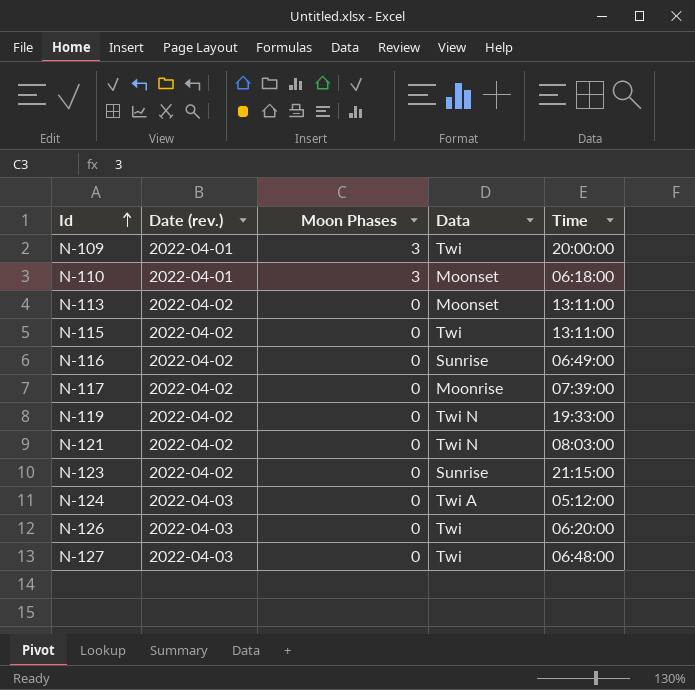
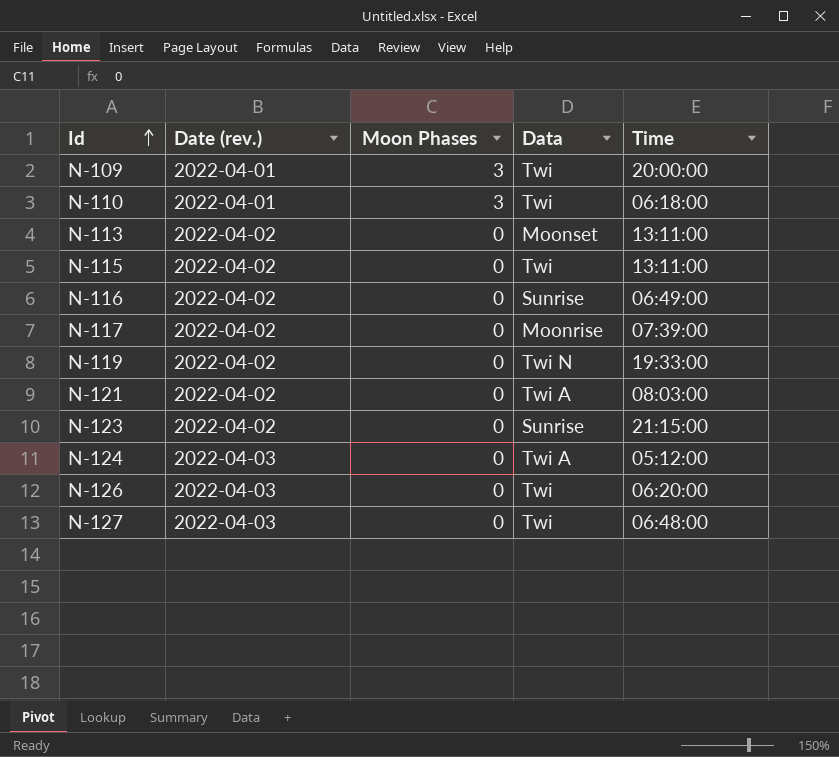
N-110 | Data: Moonset -> Twi
N-121 | Data: Twi N -> Twi A

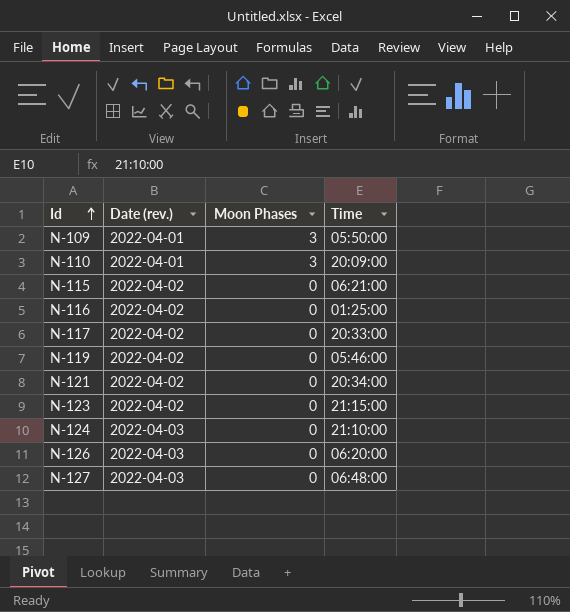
column Data | position: 4 -> none
row N-113: 2022-04-02 | 0 | Moonset | 13:11:00 -> none
N-109 | Time: 20:00:00 -> 05:50:00
N-110 | Time: 06:18:00 -> 20:09:00
N-115 | Time: 13:11:00 -> 06:21:00
N-116 | Time: 06:49:00 -> 01:25:00
N-117 | Time: 07:39:00 -> 20:33:00
N-119 | Time: 19:33:00 -> 05:46:00
N-121 | Time: 08:03:00 -> 20:34:00
N-124 | Time: 05:12:00 -> 21:10:00

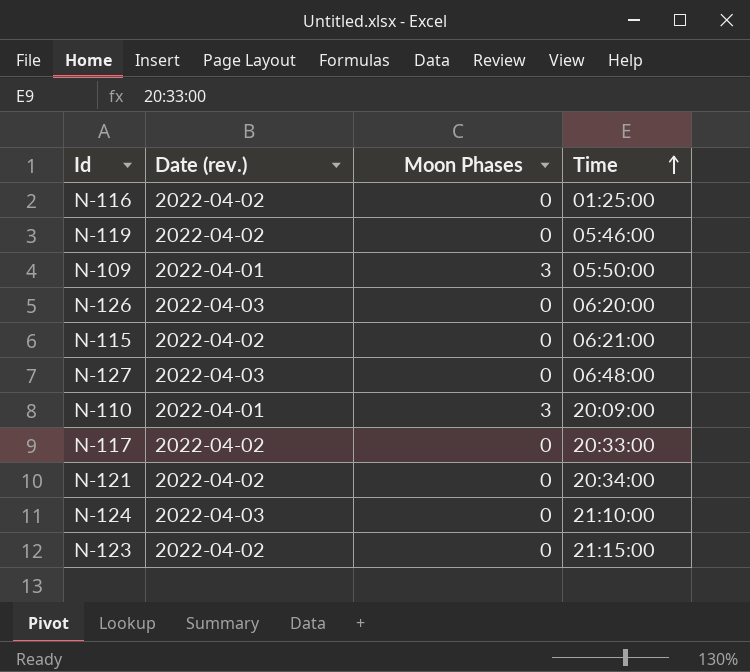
row order: Id ascending -> Time ascending

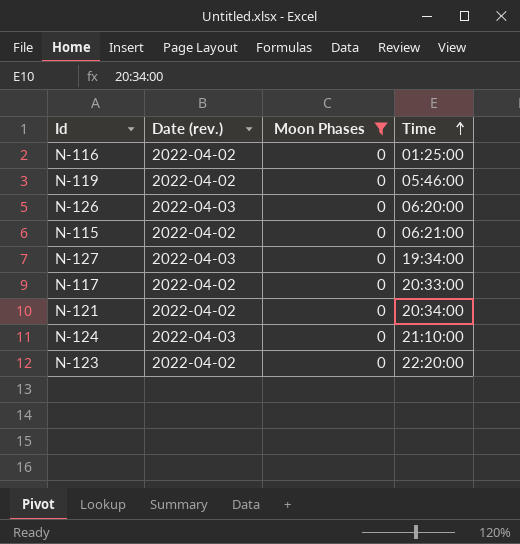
filter: none -> Moon Phases = 0
N-127 | Time: 06:48:00 -> 19:34:00
N-123 | Time: 21:15:00 -> 22:20:00

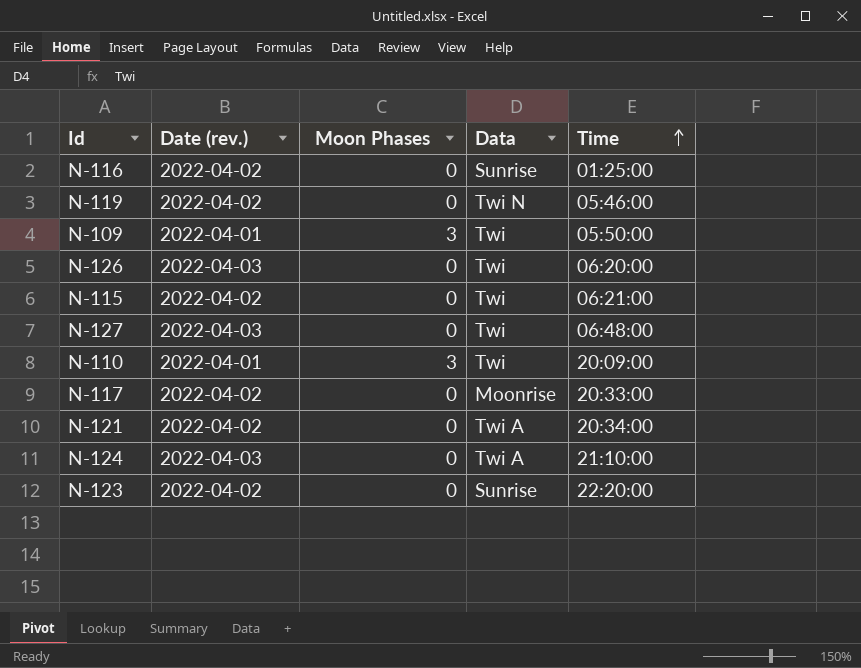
filter: Moon Phases = 0 -> none
column Data | position: none -> 4
N-127 | Time: 19:34:00 -> 06:48:00

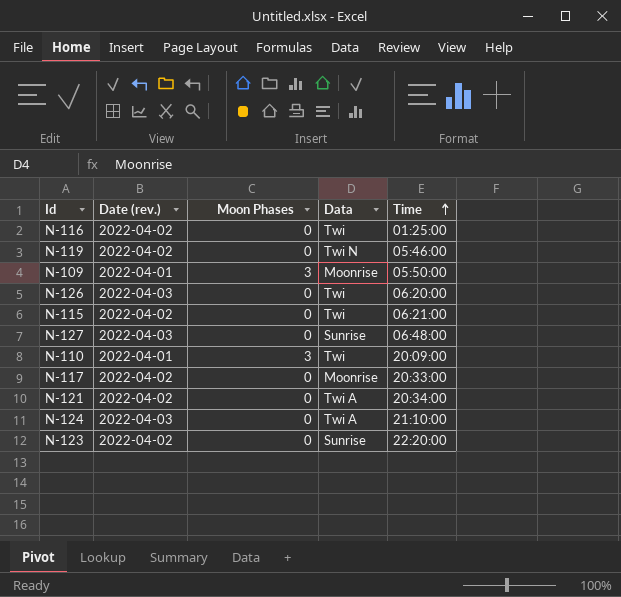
N-116 | Data: Sunrise -> Twi
N-109 | Data: Twi -> Moonrise
N-127 | Data: Twi -> Sunrise

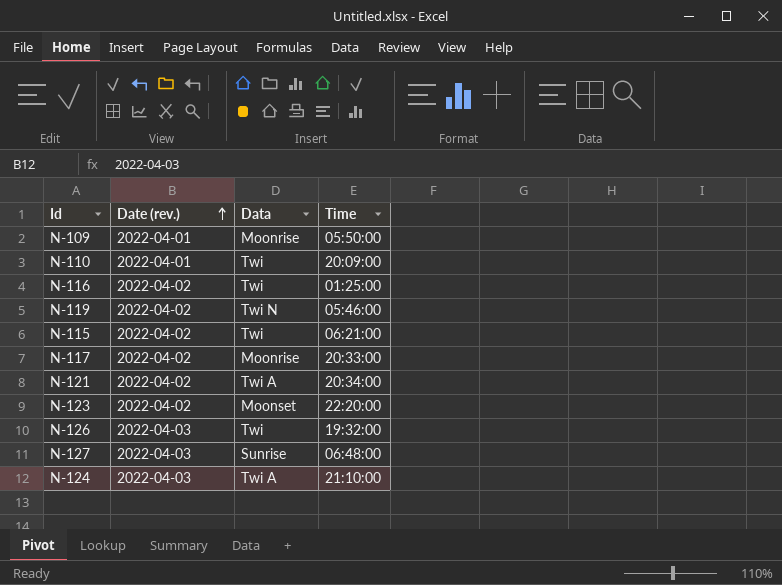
row order: Time ascending -> Date (rev.) ascending
column Moon Phases | position: 3 -> none
N-123 | Data: Sunrise -> Moonset
N-126 | Time: 06:20:00 -> 19:32:00

